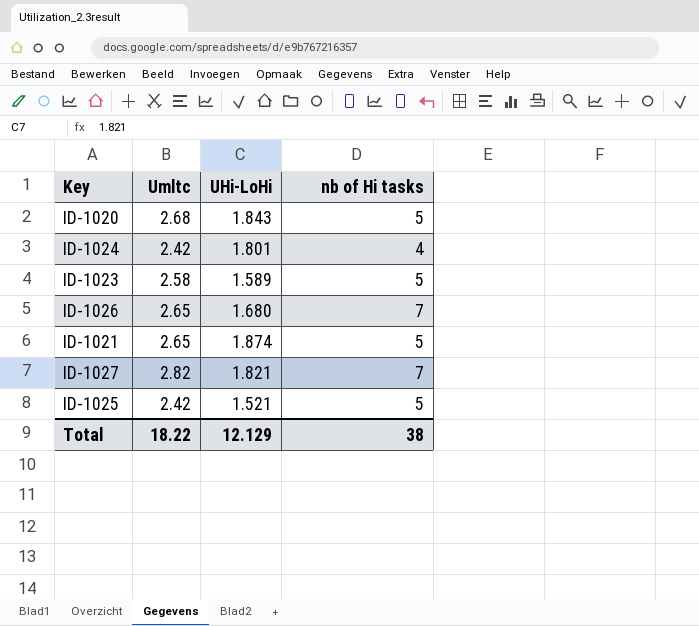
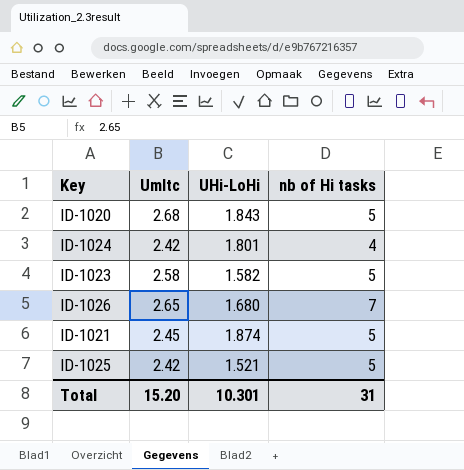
row ID-1027: 2.82 | 1.821 | 7 -> none
ID-1023 | UHi-LoHi: 1.589 -> 1.582
ID-1021 | Umltc: 2.65 -> 2.45
Total | Umltc: 18.22 -> 15.20
Total | UHi-LoHi: 12.129 -> 10.301
Total | nb of Hi tasks: 38 -> 31

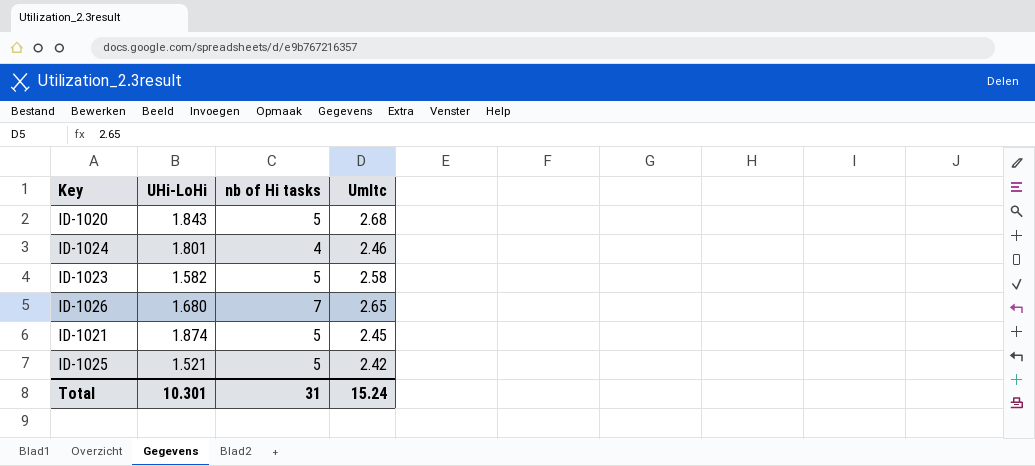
column Umltc | position: 2 -> 4
ID-1024 | Umltc: 2.42 -> 2.46
Total | Umltc: 15.20 -> 15.24

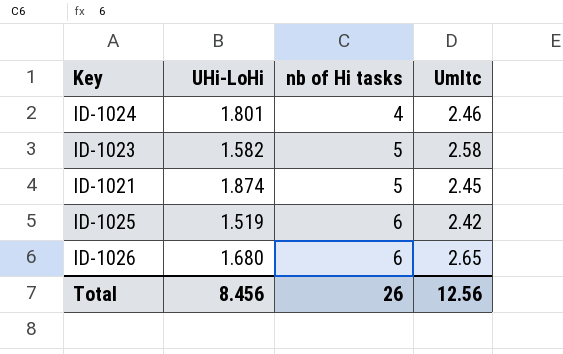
row order: none -> nb of Hi tasks ascending
row ID-1020: 1.843 | 5 | 2.68 -> none
ID-1025 | UHi-LoHi: 1.521 -> 1.519
ID-1025 | nb of Hi tasks: 5 -> 6
ID-1026 | nb of Hi tasks: 7 -> 6
Total | UHi-LoHi: 10.301 -> 8.456
Total | nb of Hi tasks: 31 -> 26
Total | Umltc: 15.24 -> 12.56

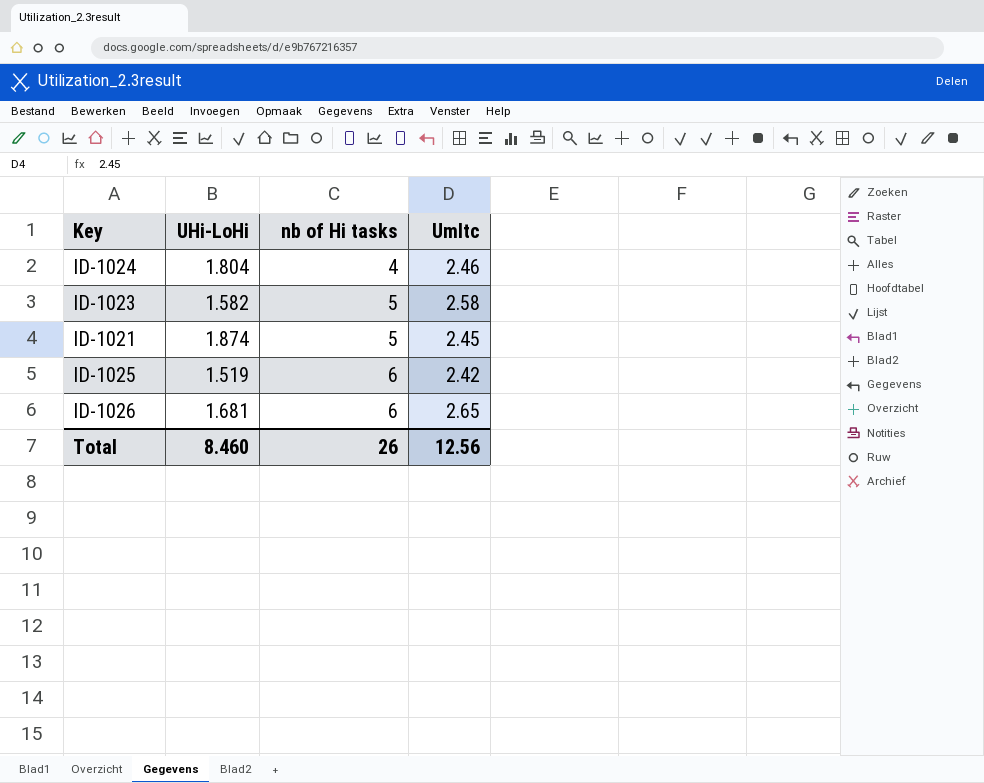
ID-1024 | UHi-LoHi: 1.801 -> 1.804
ID-1026 | UHi-LoHi: 1.680 -> 1.681
Total | UHi-LoHi: 8.456 -> 8.460

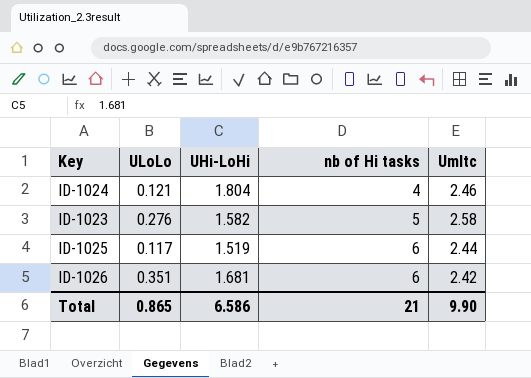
column ULoLo | position: none -> 2
row ID-1021: 1.874 | 5 | 2.45 -> none
ID-1025 | Umltc: 2.42 -> 2.44
ID-1026 | Umltc: 2.65 -> 2.42
Total | UHi-LoHi: 8.460 -> 6.586
Total | nb of Hi tasks: 26 -> 21
Total | Umltc: 12.56 -> 9.90

